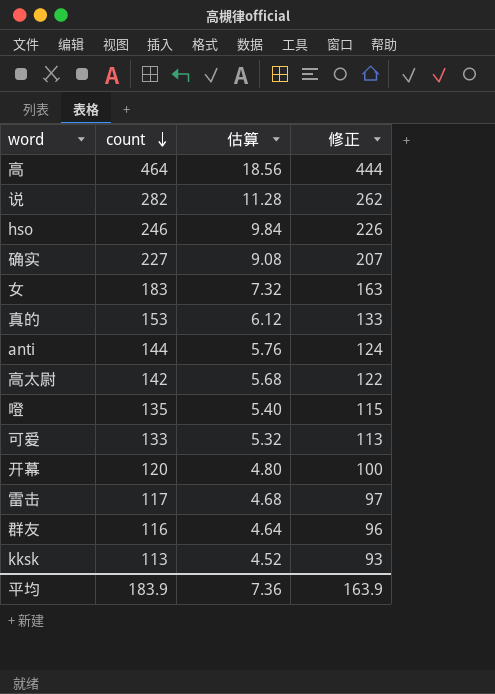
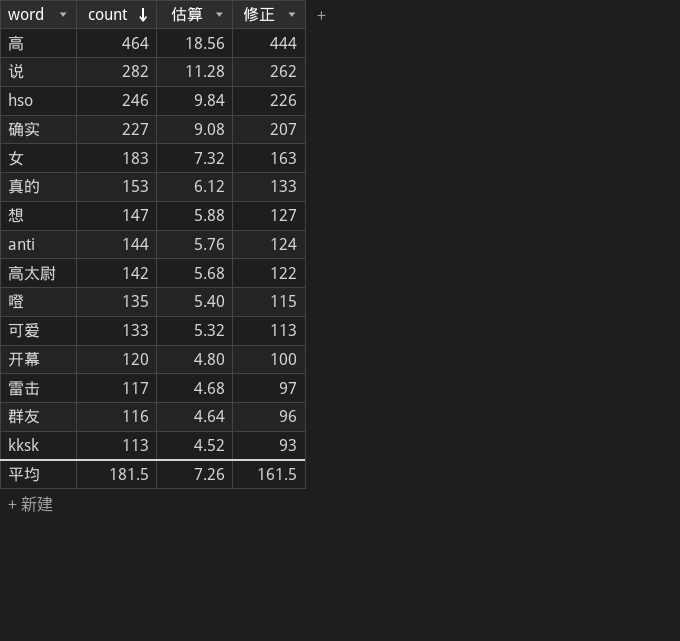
row 想: none -> 147 | 5.88 | 127
平均 | count: 183.9 -> 181.5
平均 | 估算: 7.36 -> 7.26
平均 | 修正: 163.9 -> 161.5

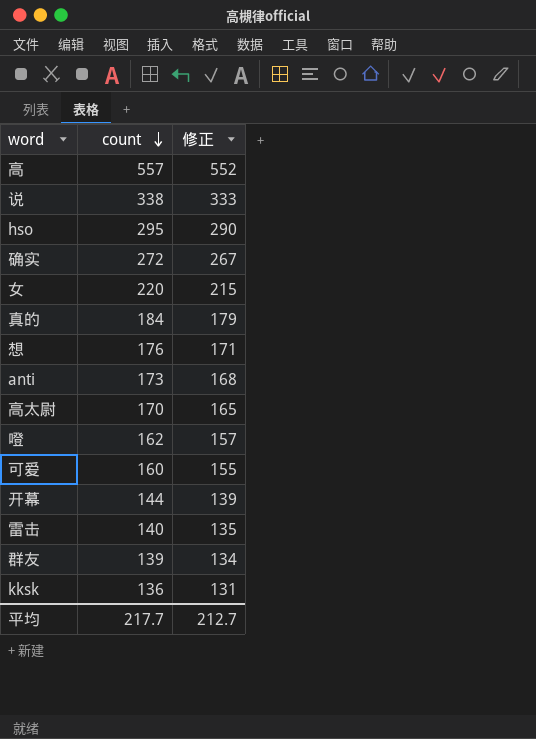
column 估算 | formula: [count] * 0.04 -> none
column 修正 | formula: [count] - 20 -> [count] - 5
高 | count: 464 -> 557
说 | count: 282 -> 338
hso | count: 246 -> 295
确实 | count: 227 -> 272
女 | count: 183 -> 220
真的 | count: 153 -> 184
想 | count: 147 -> 176
anti | count: 144 -> 173
高太尉 | count: 142 -> 170
噔 | count: 135 -> 162
可爱 | count: 133 -> 160
开幕 | count: 120 -> 144
雷击 | count: 117 -> 140
群友 | count: 116 -> 139
kksk | count: 113 -> 136
平均 | count: 181.5 -> 217.7
平均 | 修正: 161.5 -> 212.7

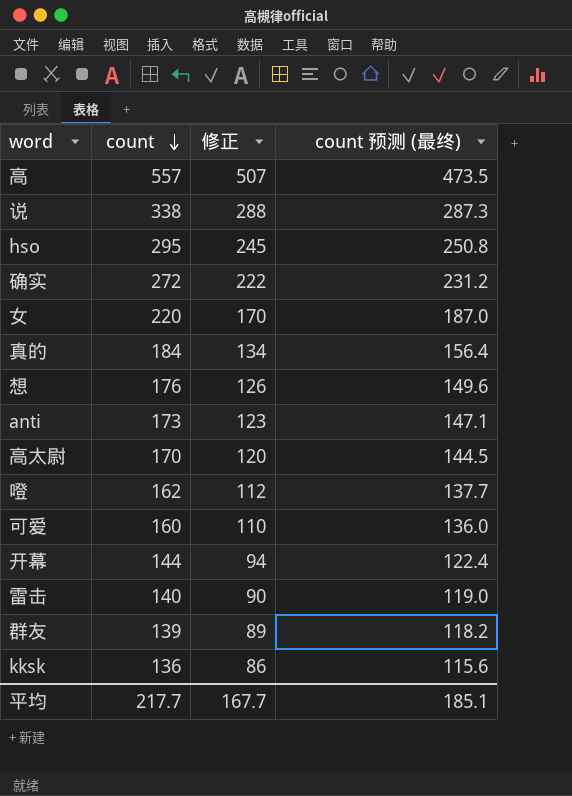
column 修正 | formula: [count] - 5 -> [count] - 50
column count 预测 (最终) | formula: none -> [count] * 0.85
平均 | 修正: 212.7 -> 167.7

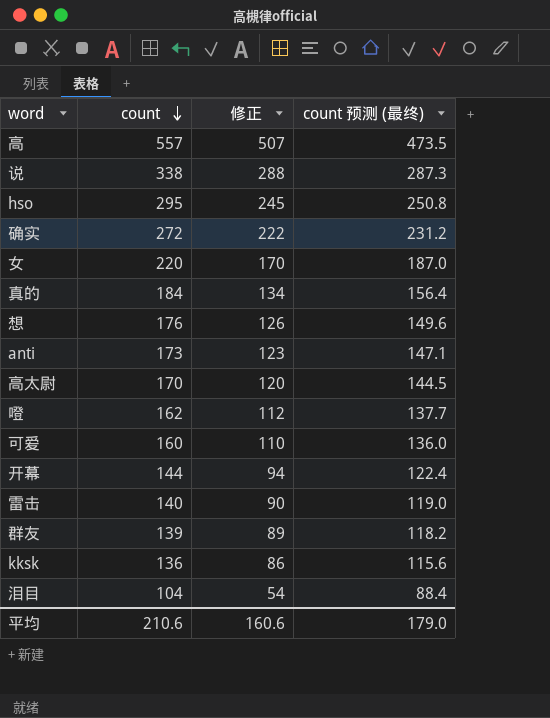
row 泪目: none -> 104 | 54 | 88.4
平均 | count: 217.7 -> 210.6
平均 | 修正: 167.7 -> 160.6
平均 | count 预测 (最终): 185.1 -> 179.0

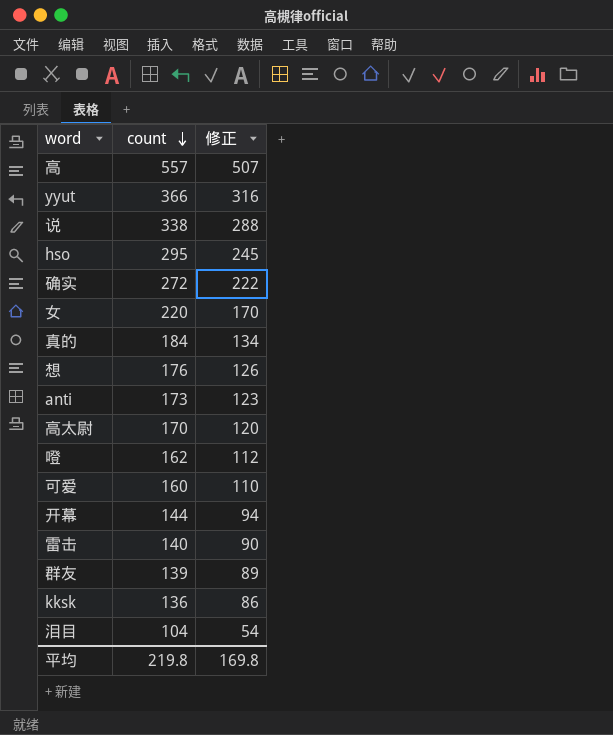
column count 预测 (最终) | formula: [count] * 0.85 -> none
row yyut: none -> 366 | 316
平均 | count: 210.6 -> 219.8
平均 | 修正: 160.6 -> 169.8

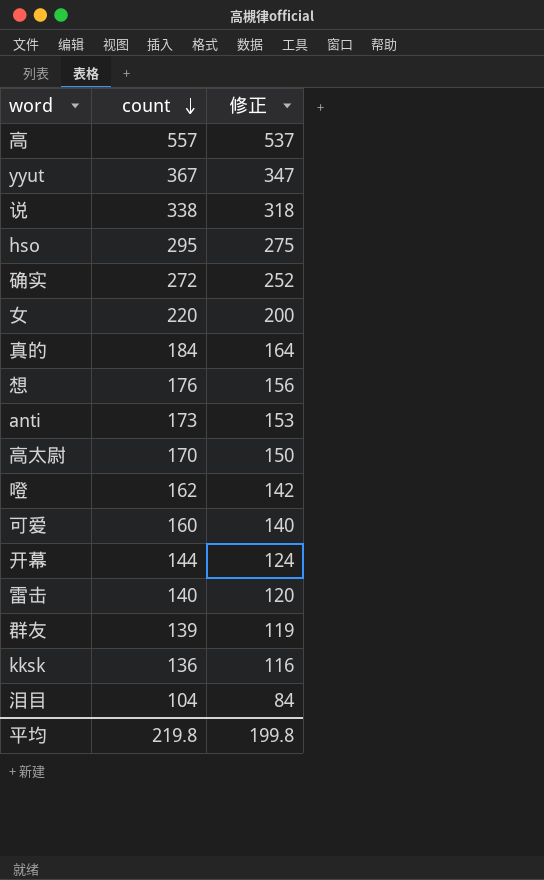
column 修正 | formula: [count] - 50 -> [count] - 20
yyut | count: 366 -> 367
平均 | 修正: 169.8 -> 199.8

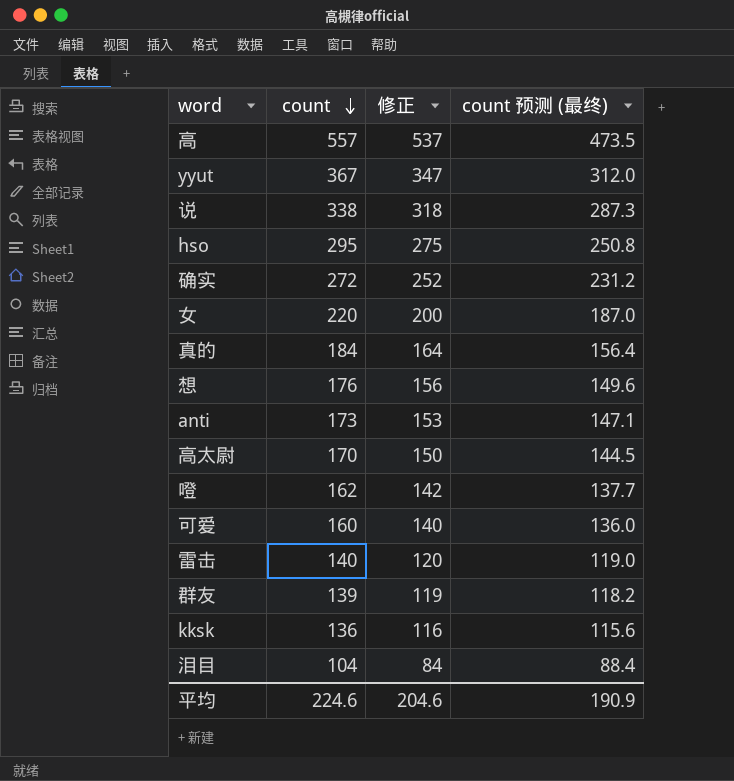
column count 预测 (最终) | formula: none -> [count] * 0.85
row 开幕: 144 | 124 -> none
平均 | count: 219.8 -> 224.6
平均 | 修正: 199.8 -> 204.6

